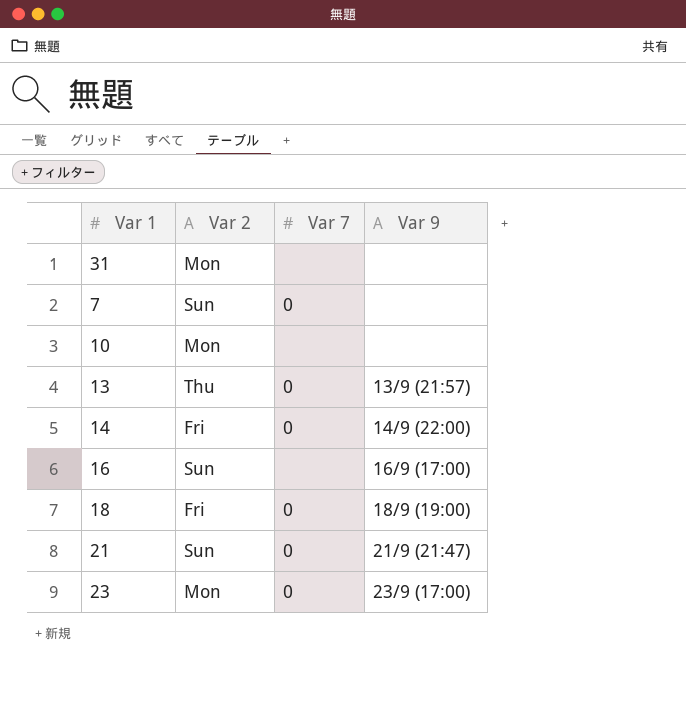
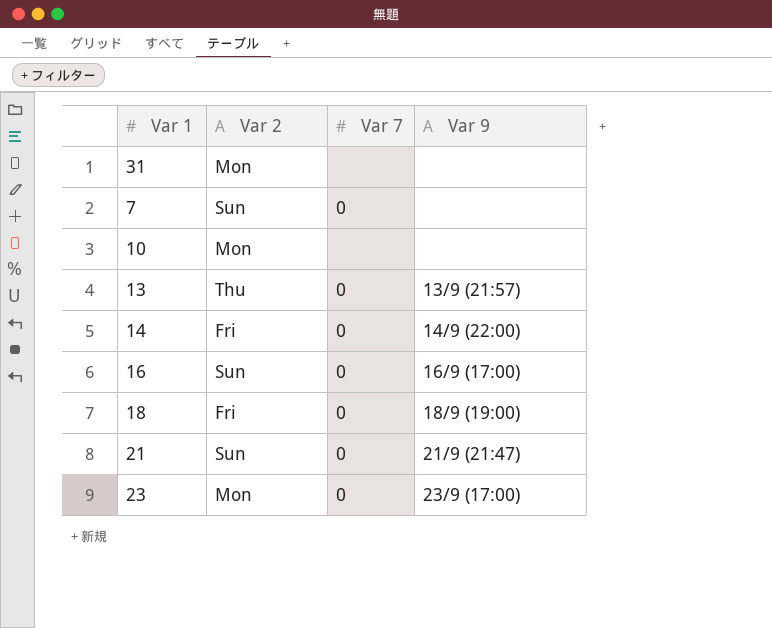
16 | Var 7: none -> 0

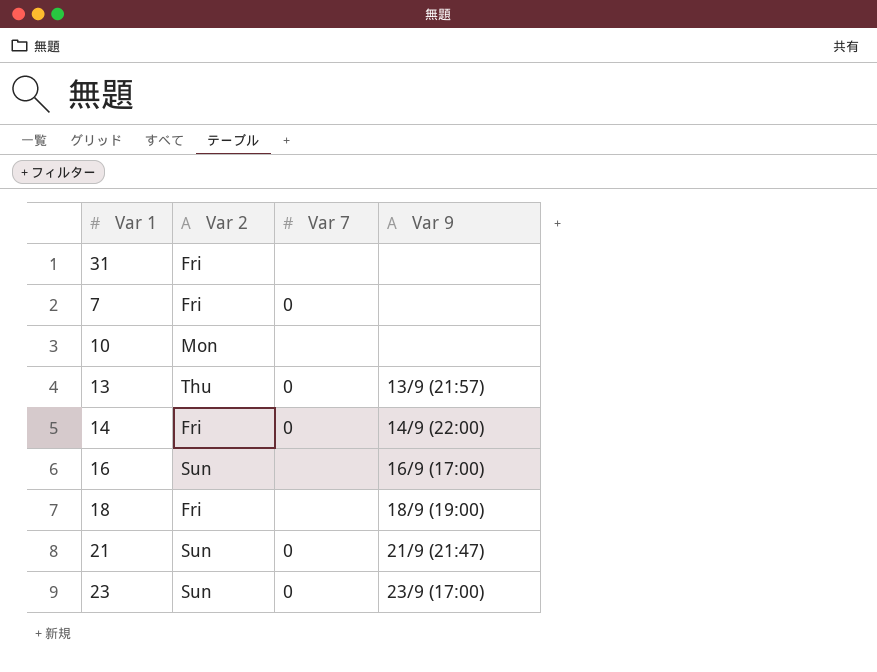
31 | Var 2: Mon -> Fri
7 | Var 2: Sun -> Fri
16 | Var 7: 0 -> none
18 | Var 7: 0 -> none
23 | Var 2: Mon -> Sun

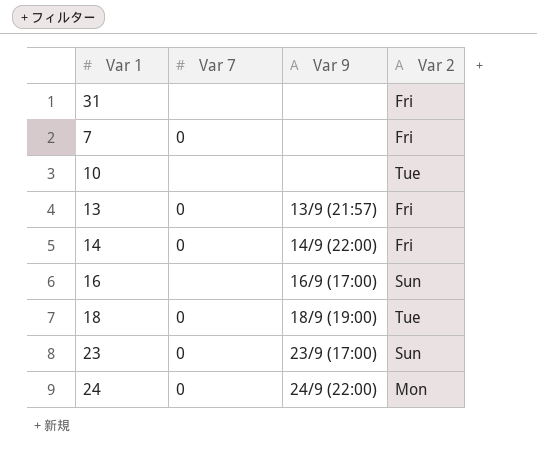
column Var 2 | position: 2 -> 4
row 21: Sun | 0 | 21/9 (21:47) -> none
10 | Var 2: Mon -> Tue
13 | Var 2: Thu -> Fri
18 | Var 7: none -> 0
18 | Var 2: Fri -> Tue
row 24: none -> 0 | 24/9 (22:00) | Mon

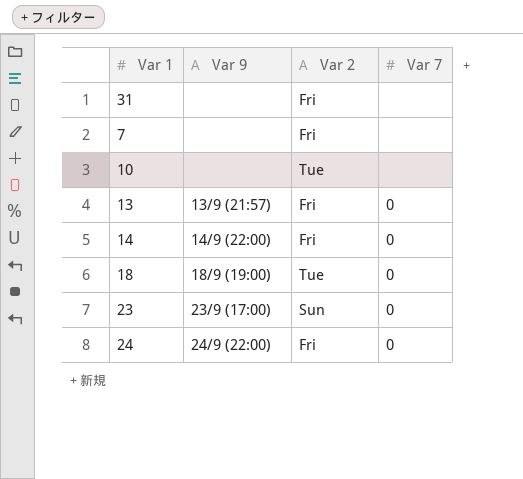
column Var 7 | position: 2 -> 4
row 16: none | 16/9 (17:00) | Sun -> none
7 | Var 7: 0 -> none
24 | Var 2: Mon -> Fri

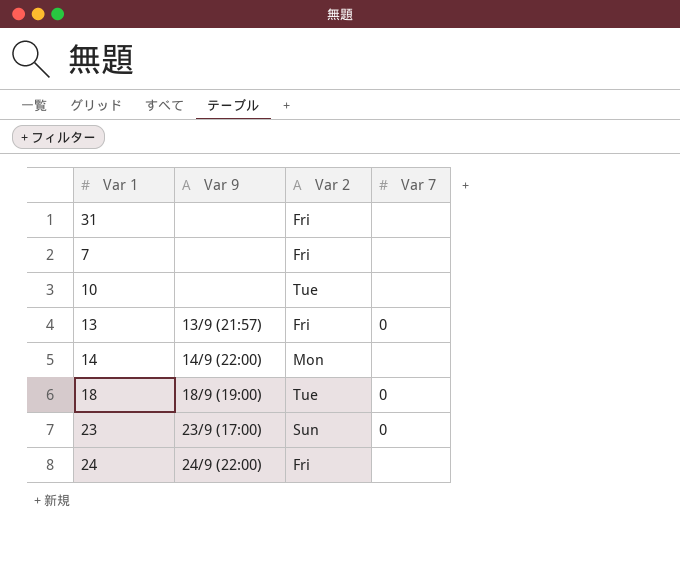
14 | Var 2: Fri -> Mon
14 | Var 7: 0 -> none
24 | Var 7: 0 -> none

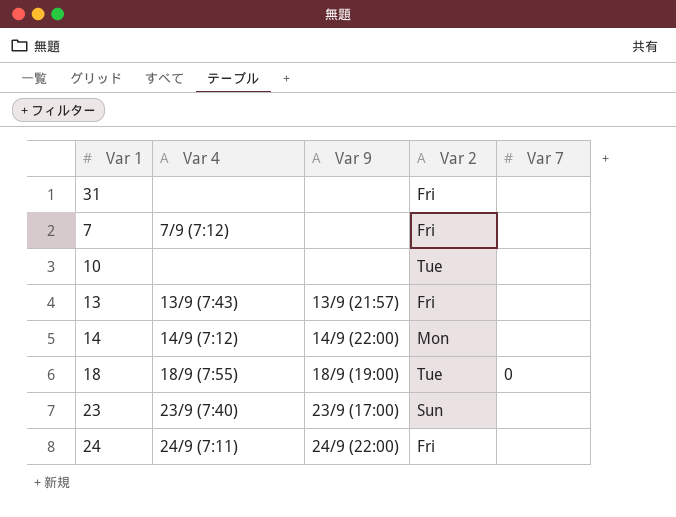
column Var 4 | position: none -> 2
13 | Var 7: 0 -> none
23 | Var 7: 0 -> none

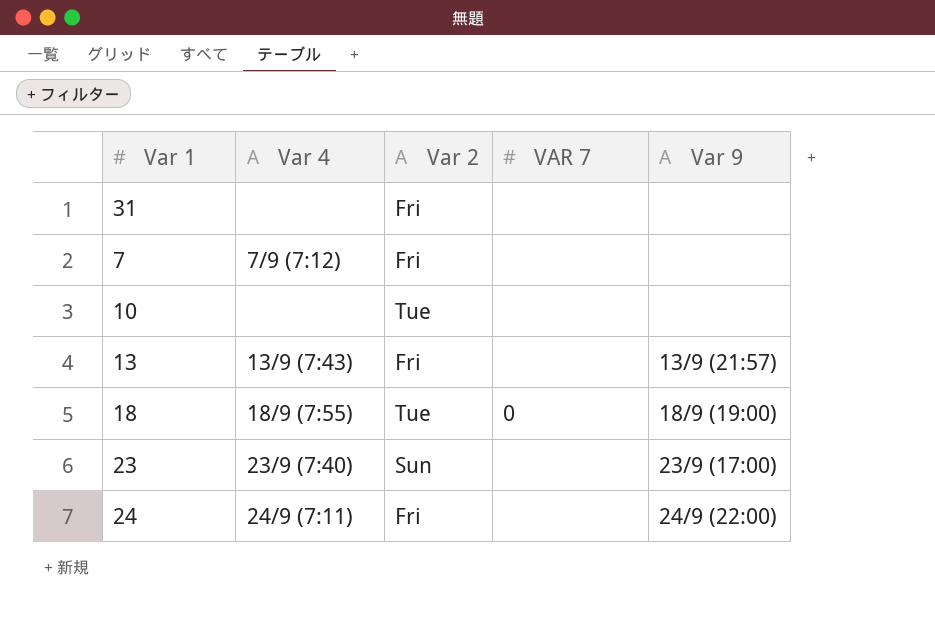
column name: Var 7 -> VAR 7
column Var 9 | position: 3 -> 5
row 14: 14/9 (7:12) | 14/9 (22:00) | Mon | none -> none

